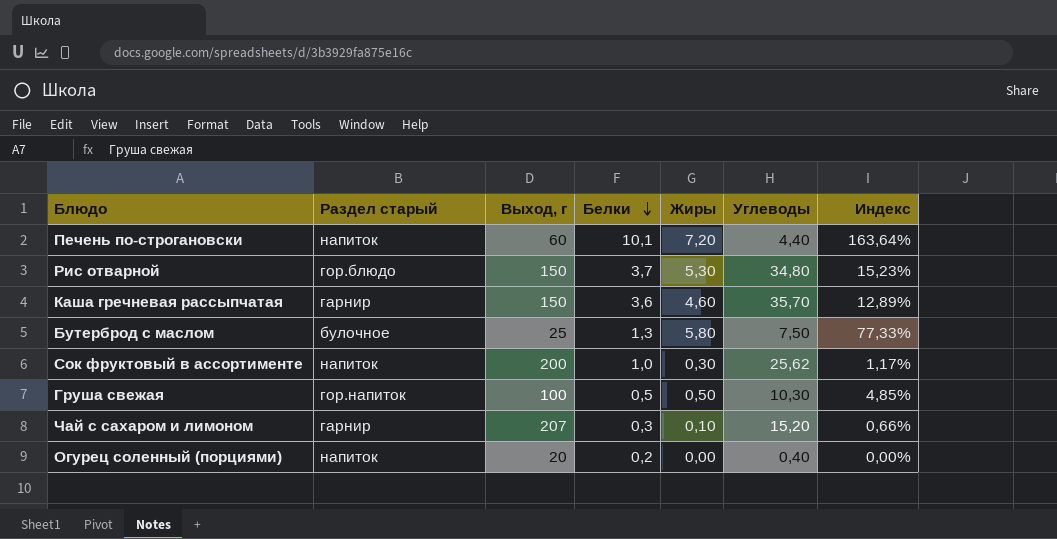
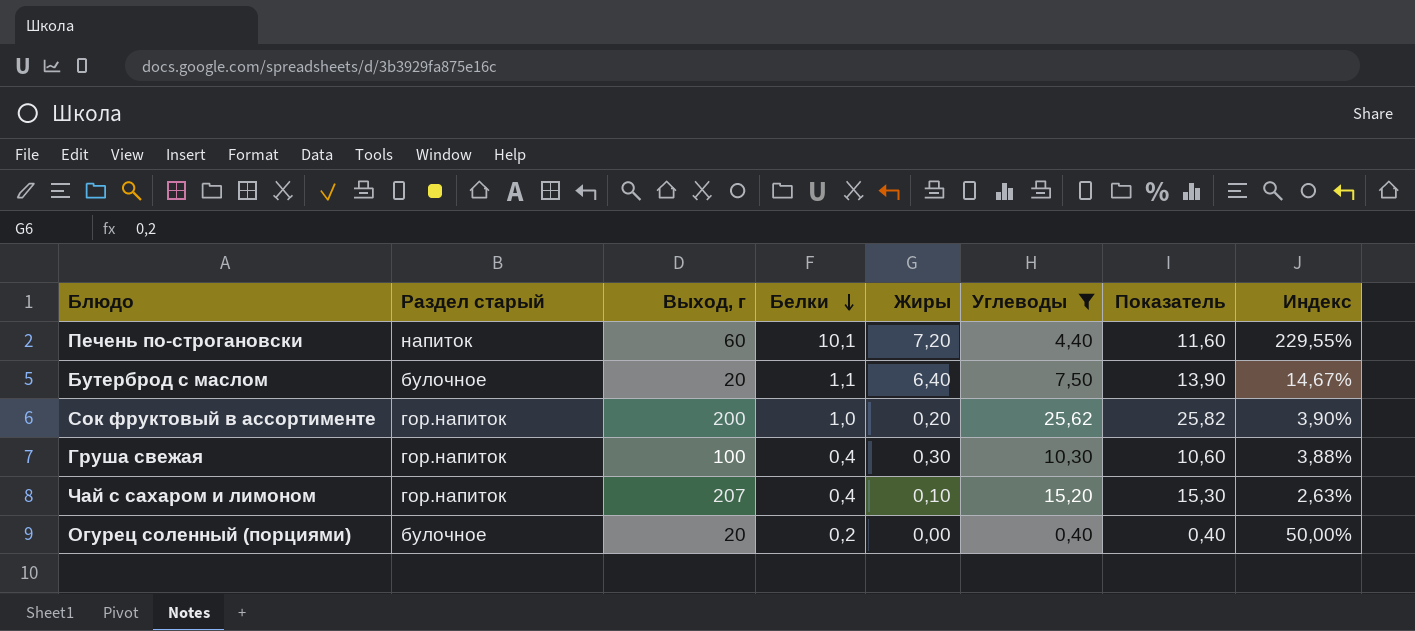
filter: none -> Углеводы <= 25,62
column Показатель | formula: none -> [Жиры] + [Углеводы]
column Индекс | formula: [Жиры] / [Углеводы] -> [Белки] / [Углеводы]
Бутерброд с маслом | Выход, г: 25 -> 20
Бутерброд с маслом | Белки: 1,3 -> 1,1
Бутерброд с маслом | Жиры: 5,80 -> 6,40
Сок фруктовый в ассортименте | Раздел старый: напиток -> гор.напиток
Сок фруктовый в ассортименте | Жиры: 0,30 -> 0,20
Груша свежая | Белки: 0,5 -> 0,4
Груша свежая | Жиры: 0,50 -> 0,30
Чай с сахаром и лимоном | Раздел старый: гарнир -> гор.напиток
Чай с сахаром и лимоном | Белки: 0,3 -> 0,4
Огурец соленный (порциями) | Раздел старый: напиток -> булочное

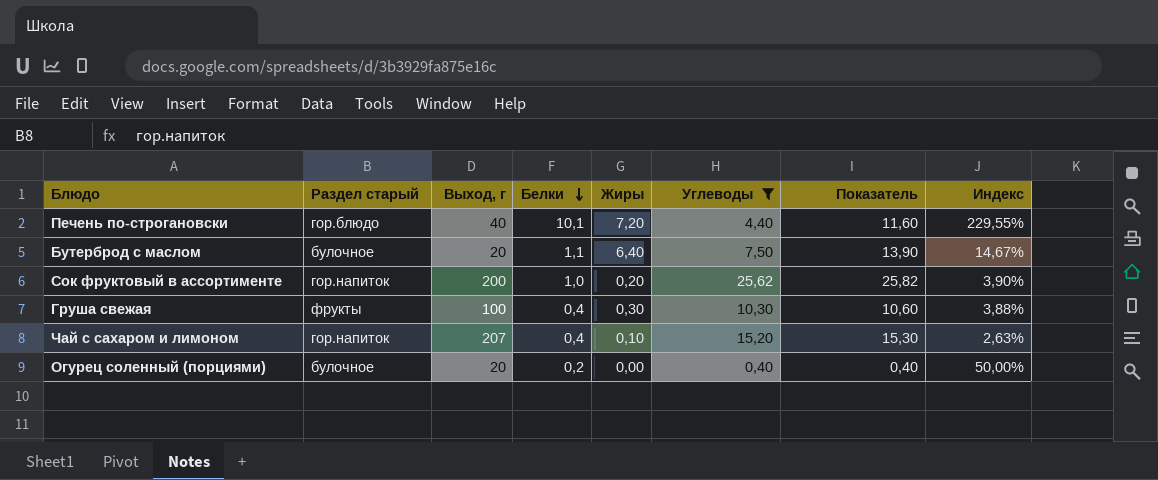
Печень по-строгановски | Раздел старый: напиток -> гор.блюдо
Печень по-строгановски | Выход, г: 60 -> 40
Груша свежая | Раздел старый: гор.напиток -> фрукты

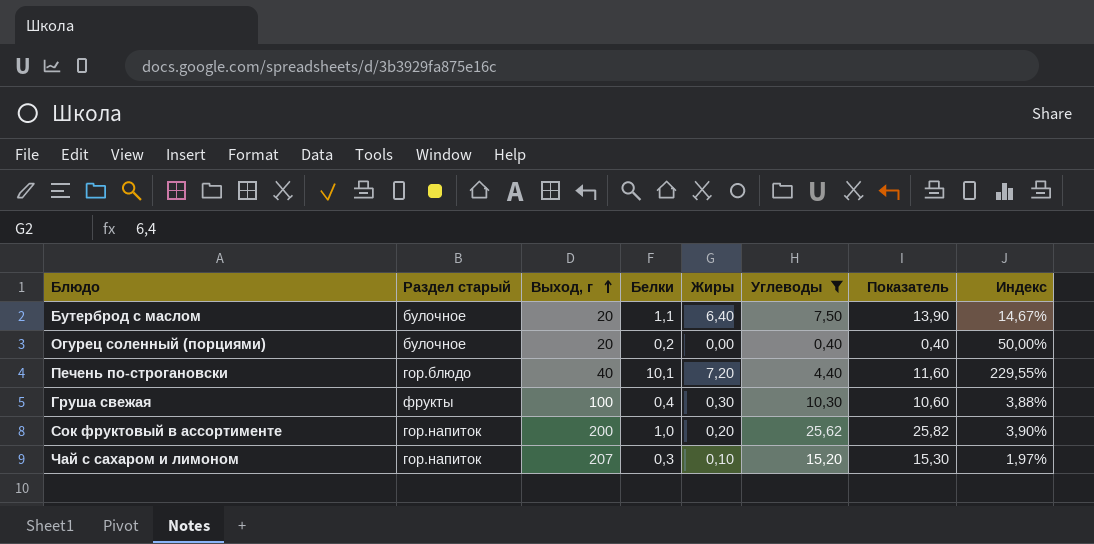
row order: Белки descending -> Выход, г ascending
Чай с сахаром и лимоном | Белки: 0,4 -> 0,3
Чай с сахаром и лимоном | Индекс: 2,63% -> 1,97%

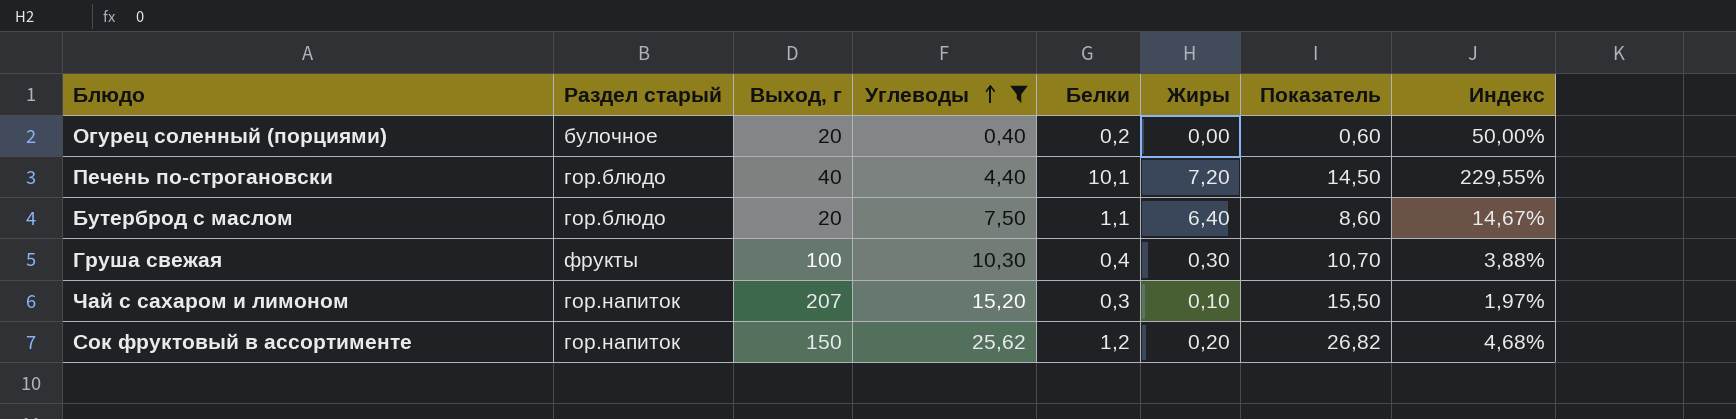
row order: Выход, г ascending -> Углеводы ascending
column Углеводы | position: 6 -> 4
column Показатель | formula: [Жиры] + [Углеводы] -> [Углеводы] + [Белки]
Бутерброд с маслом | Раздел старый: булочное -> гор.блюдо
Сок фруктовый в ассортименте | Выход, г: 200 -> 150
Сок фруктовый в ассортименте | Белки: 1,0 -> 1,2
Сок фруктовый в ассортименте | Индекс: 3,90% -> 4,68%

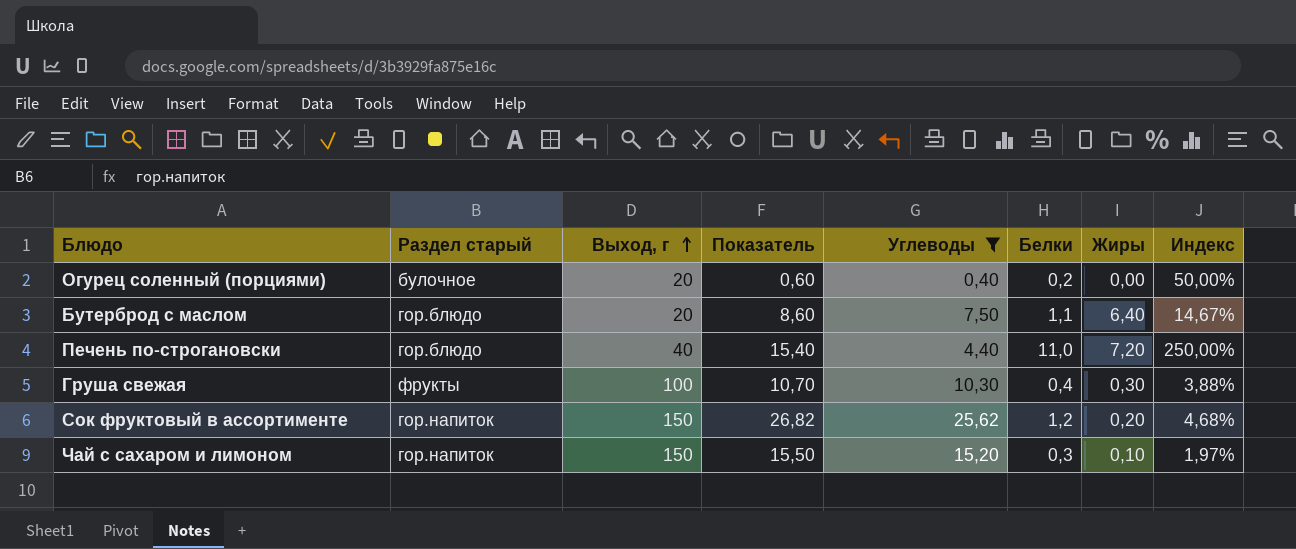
row order: Углеводы ascending -> Выход, г ascending
column Показатель | position: 7 -> 4
Печень по-строгановски | Показатель: 14,50 -> 15,40
Печень по-строгановски | Белки: 10,1 -> 11,0
Печень по-строгановски | Индекс: 229,55% -> 250,00%
Чай с сахаром и лимоном | Выход, г: 207 -> 150

